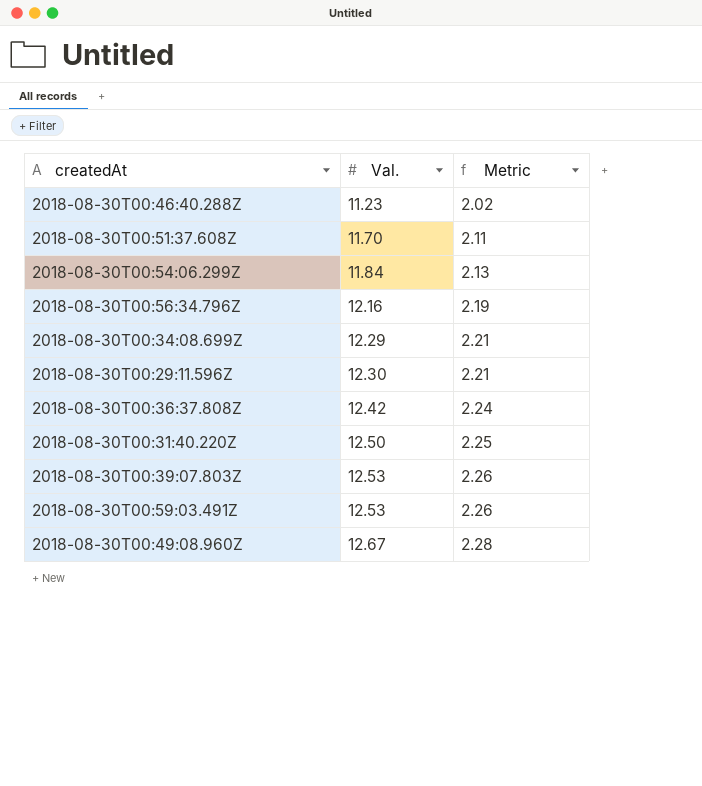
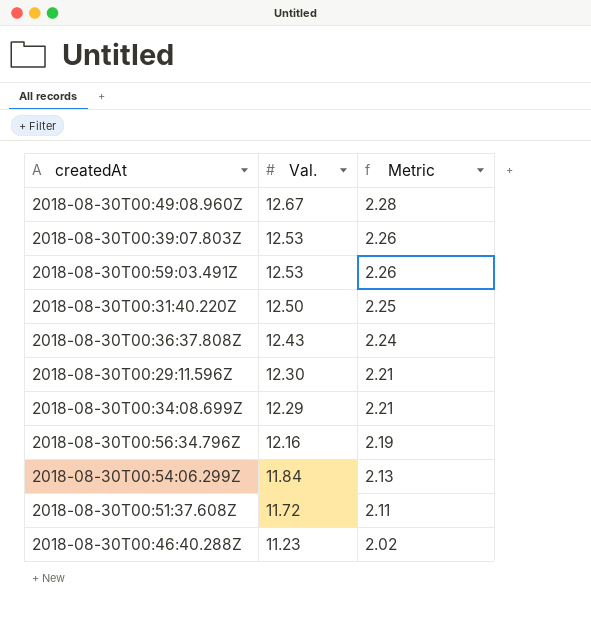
row order: Val. ascending -> Val. descending
2018-08-30T00:36:37.808Z | Val.: 12.42 -> 12.43
2018-08-30T00:51:37.608Z | Val.: 11.70 -> 11.72

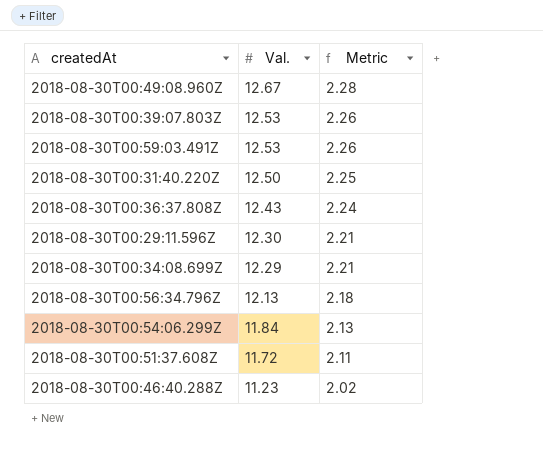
2018-08-30T00:56:34.796Z | Val.: 12.16 -> 12.13
2018-08-30T00:56:34.796Z | Metric: 2.19 -> 2.18

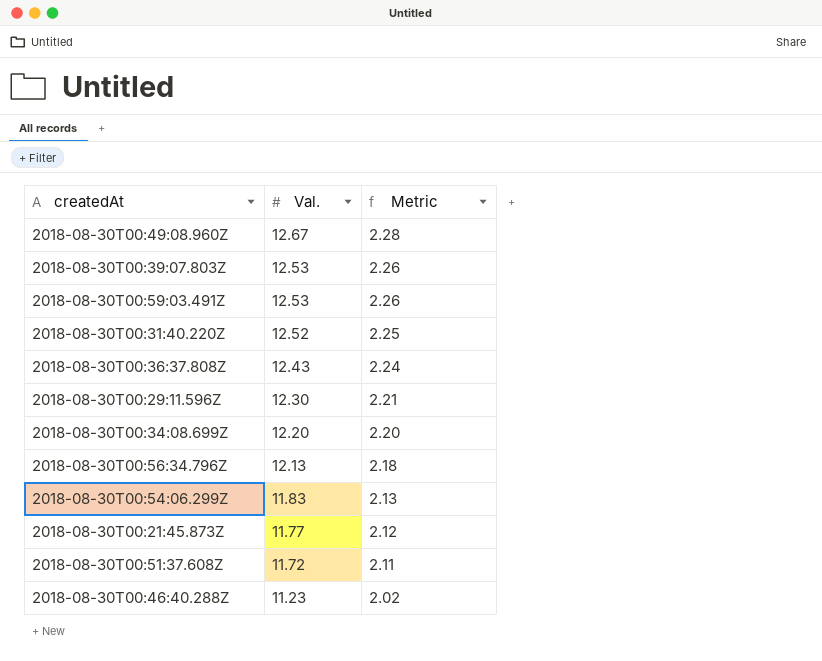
2018-08-30T00:31:40.220Z | Val.: 12.50 -> 12.52
2018-08-30T00:34:08.699Z | Val.: 12.29 -> 12.20
2018-08-30T00:34:08.699Z | Metric: 2.21 -> 2.20
2018-08-30T00:54:06.299Z | Val.: 11.84 -> 11.83
row 2018-08-30T00:21:45.873Z: none -> 11.77 | 2.12

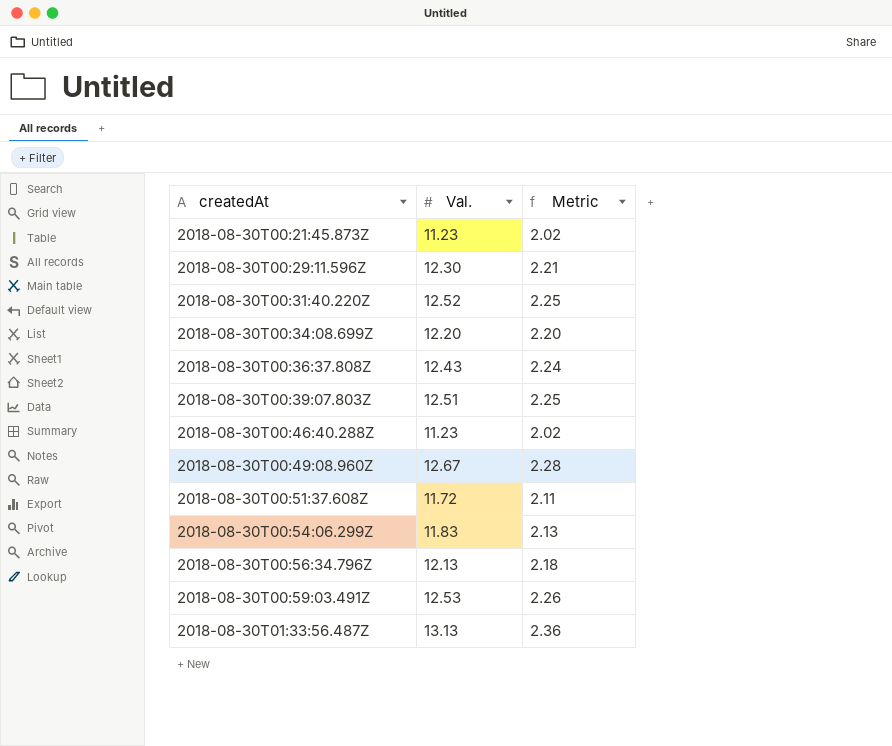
row order: Val. descending -> createdAt ascending
2018-08-30T00:21:45.873Z | Val.: 11.77 -> 11.23
2018-08-30T00:21:45.873Z | Metric: 2.12 -> 2.02
2018-08-30T00:39:07.803Z | Val.: 12.53 -> 12.51
2018-08-30T00:39:07.803Z | Metric: 2.26 -> 2.25
row 2018-08-30T01:33:56.487Z: none -> 13.13 | 2.36

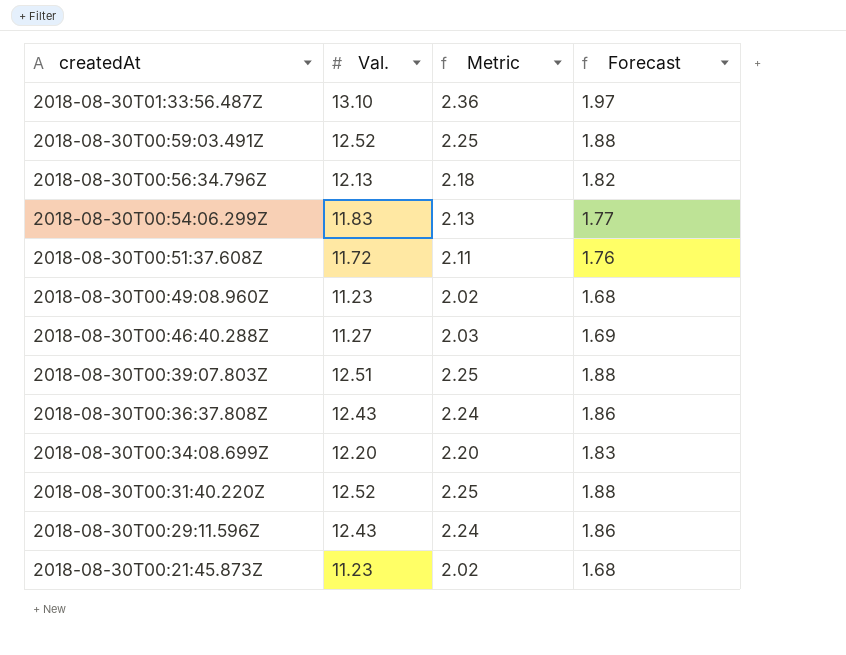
row order: createdAt ascending -> createdAt descending
column Forecast | formula: none -> [Val.] * 0.15
2018-08-30T01:33:56.487Z | Val.: 13.13 -> 13.10
2018-08-30T00:59:03.491Z | Val.: 12.53 -> 12.52
2018-08-30T00:59:03.491Z | Metric: 2.26 -> 2.25
2018-08-30T00:49:08.960Z | Val.: 12.67 -> 11.23
2018-08-30T00:49:08.960Z | Metric: 2.28 -> 2.02
2018-08-30T00:46:40.288Z | Val.: 11.23 -> 11.27
2018-08-30T00:46:40.288Z | Metric: 2.02 -> 2.03
2018-08-30T00:29:11.596Z | Val.: 12.30 -> 12.43
2018-08-30T00:29:11.596Z | Metric: 2.21 -> 2.24

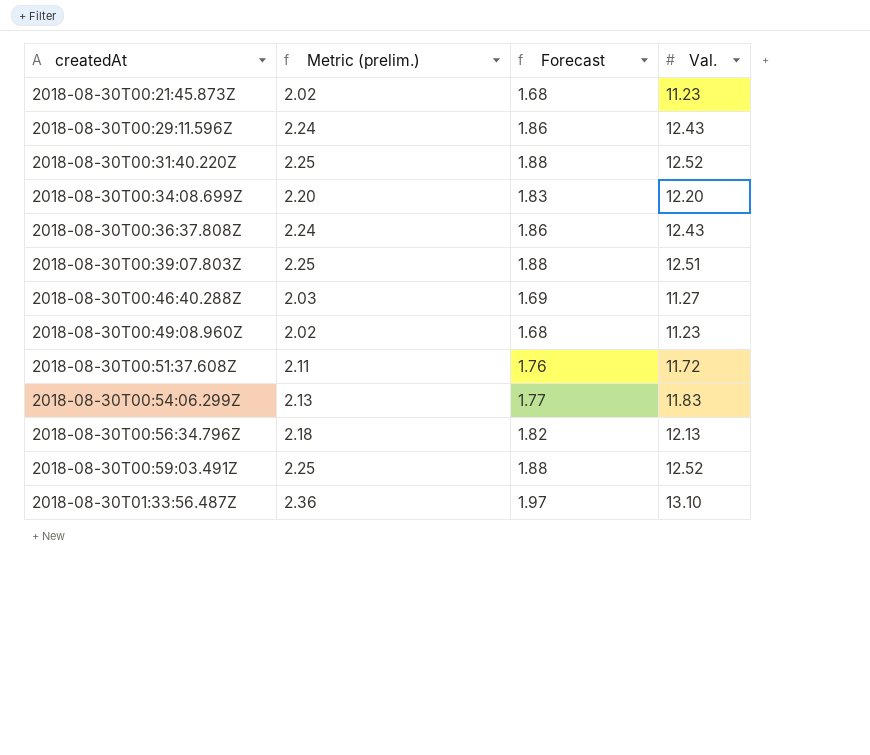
row order: createdAt descending -> createdAt ascending
column name: Metric -> Metric (prelim.)
column Val. | position: 2 -> 4

